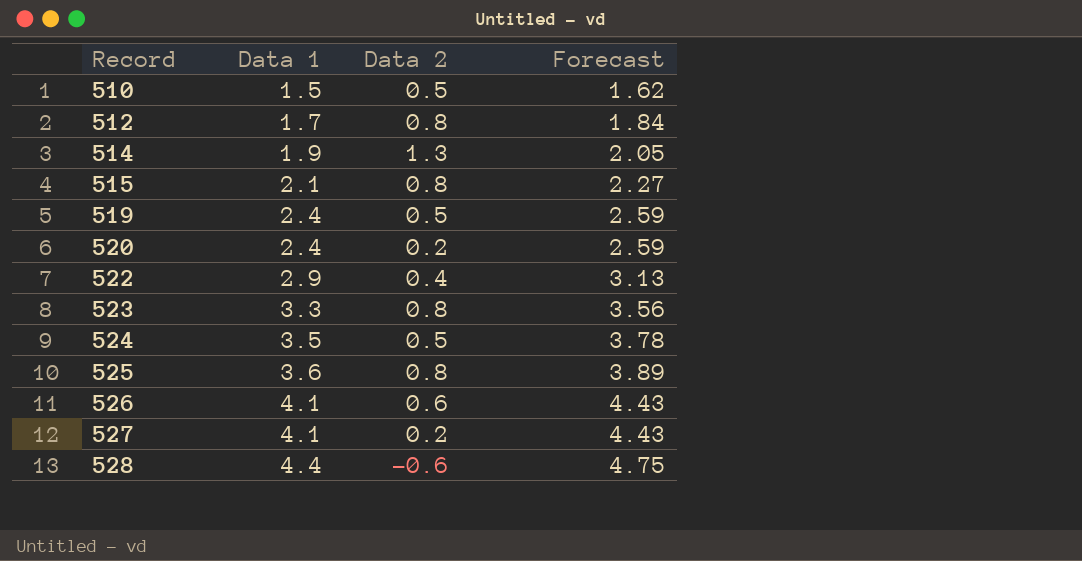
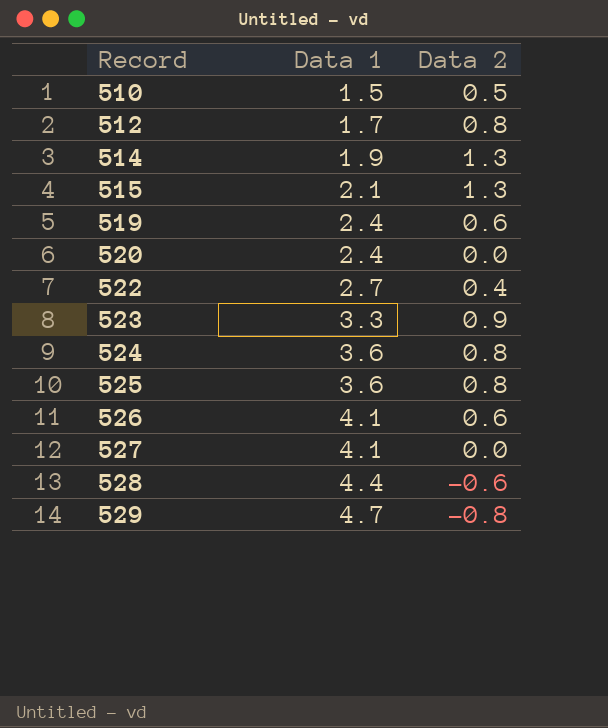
column Forecast | formula: [Data 1] * 1.08 -> none
515 | Data 2: 0.8 -> 1.3
519 | Data 2: 0.5 -> 0.6
520 | Data 2: 0.2 -> 0.0
522 | Data 1: 2.9 -> 2.7
523 | Data 2: 0.8 -> 0.9
524 | Data 1: 3.5 -> 3.6
524 | Data 2: 0.5 -> 0.8
527 | Data 2: 0.2 -> 0.0
row 529: none -> 4.7 | -0.8

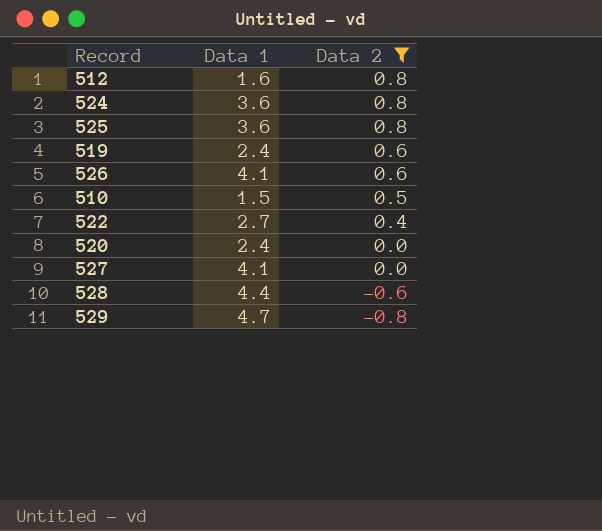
filter: none -> Data 2 <= 0.8
row order: Record ascending -> Data 2 descending
512 | Data 1: 1.7 -> 1.6

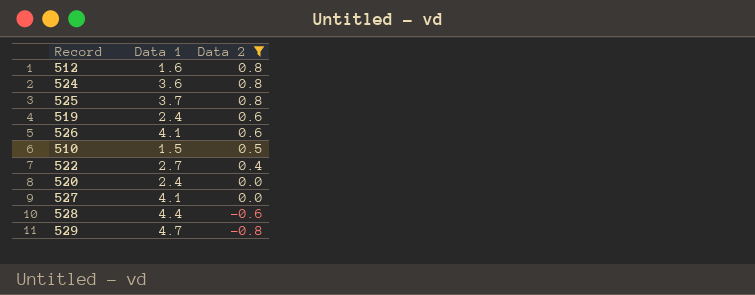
525 | Data 1: 3.6 -> 3.7

